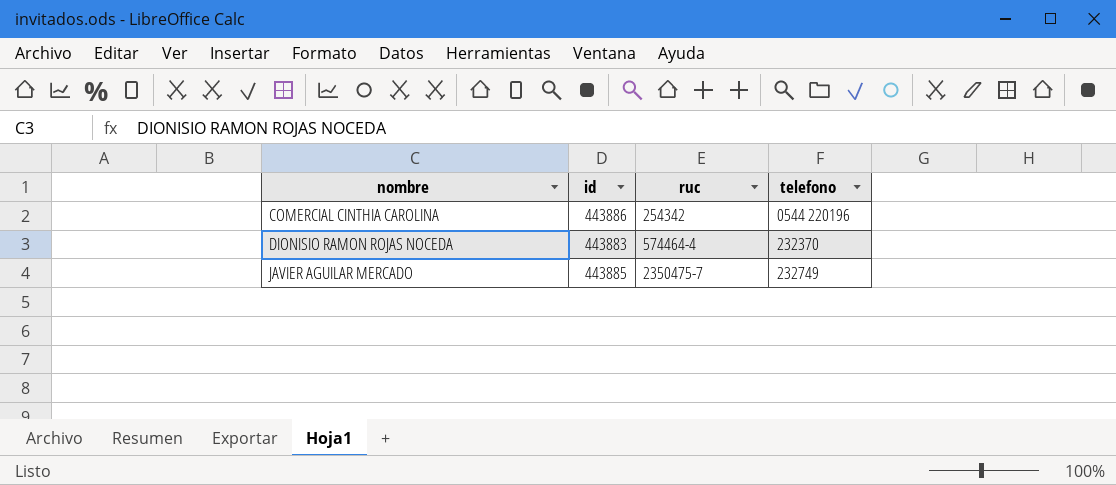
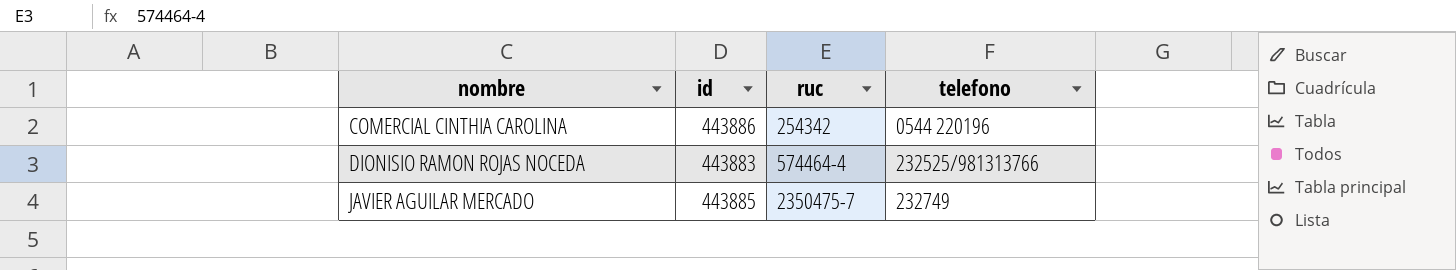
DIONISIO RAMON ROJAS NOCEDA | telefono: 232370 -> 232525/981313766

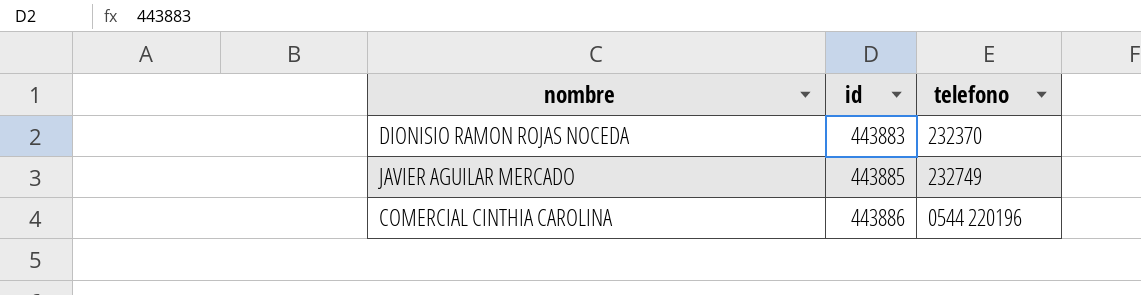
row order: nombre ascending -> id ascending
column ruc | position: 3 -> none
DIONISIO RAMON ROJAS NOCEDA | telefono: 232525/981313766 -> 232370

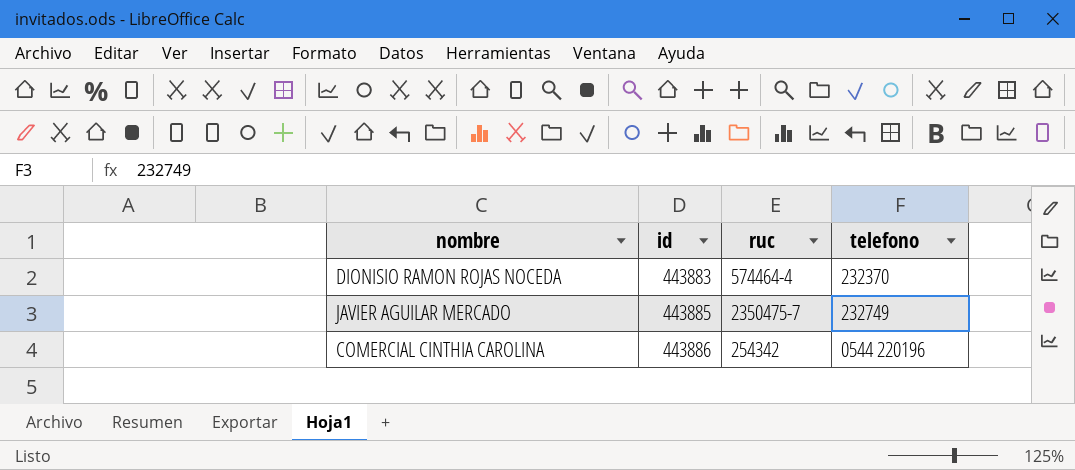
column ruc | position: none -> 3

